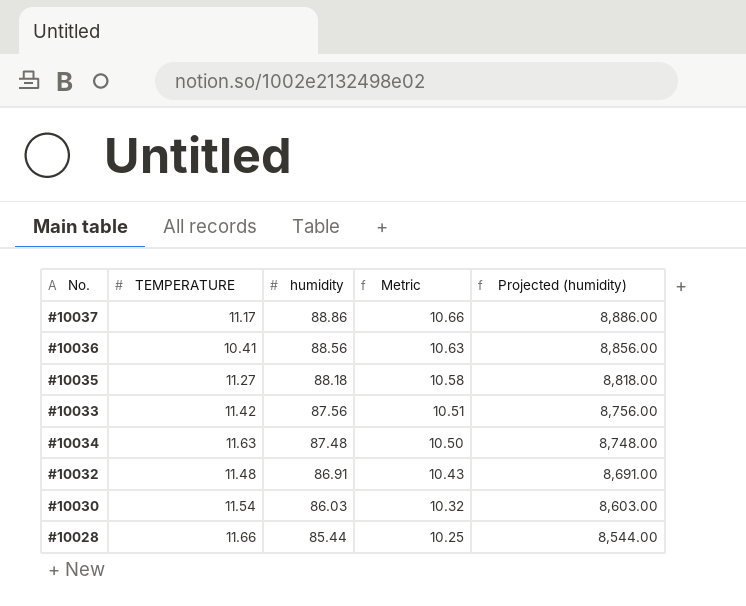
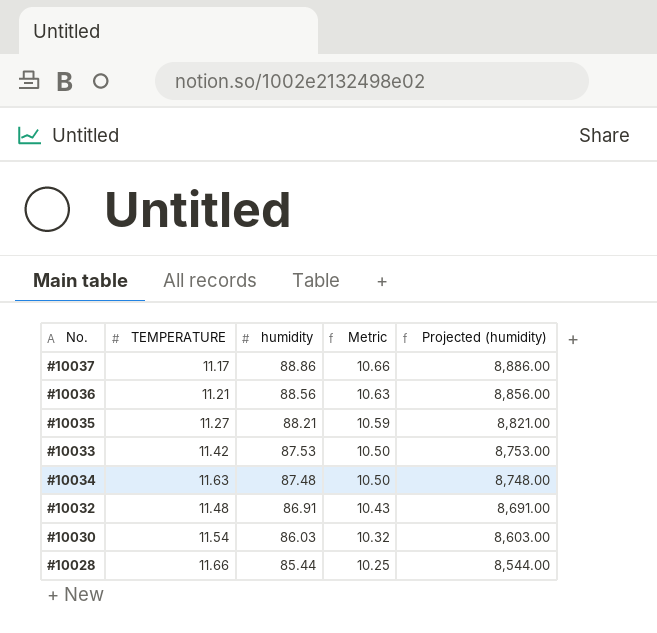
#10036 | TEMPERATURE: 10.41 -> 11.21
#10035 | humidity: 88.18 -> 88.21
#10035 | Metric: 10.58 -> 10.59
#10035 | Projected (humidity): 8,818.00 -> 8,821.00
#10033 | humidity: 87.56 -> 87.53
#10033 | Metric: 10.51 -> 10.50
#10033 | Projected (humidity): 8,756.00 -> 8,753.00

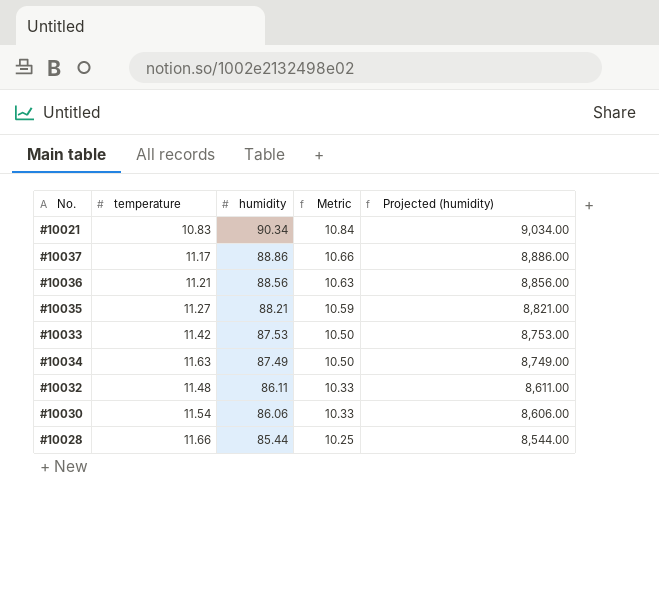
column name: TEMPERATURE -> temperature
row #10021: none -> 10.83 | 90.34 | 10.84 | 9,034.00
#10034 | humidity: 87.48 -> 87.49
#10034 | Projected (humidity): 8,748.00 -> 8,749.00
#10032 | humidity: 86.91 -> 86.11
#10032 | Metric: 10.43 -> 10.33
#10032 | Projected (humidity): 8,691.00 -> 8,611.00
#10030 | humidity: 86.03 -> 86.06
#10030 | Metric: 10.32 -> 10.33
#10030 | Projected (humidity): 8,603.00 -> 8,606.00

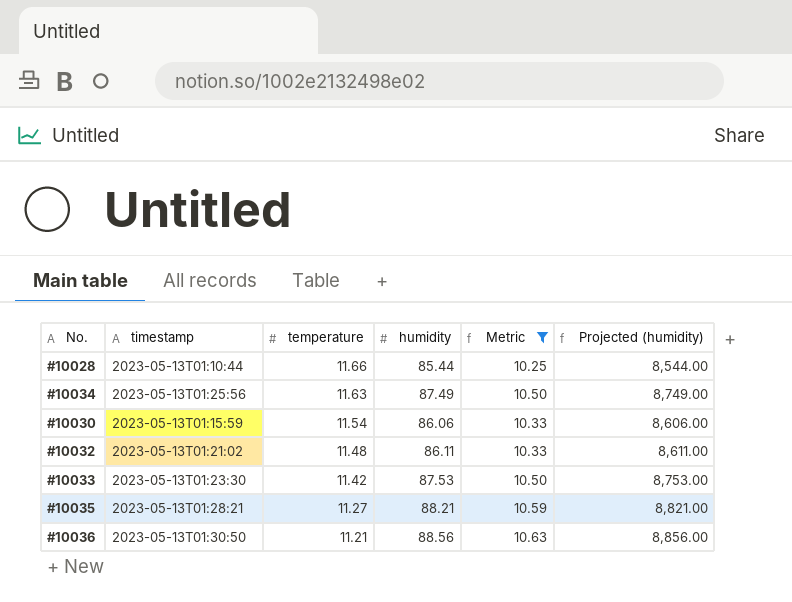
filter: none -> Metric <= 10.63
row order: humidity descending -> temperature descending
column timestamp | position: none -> 2

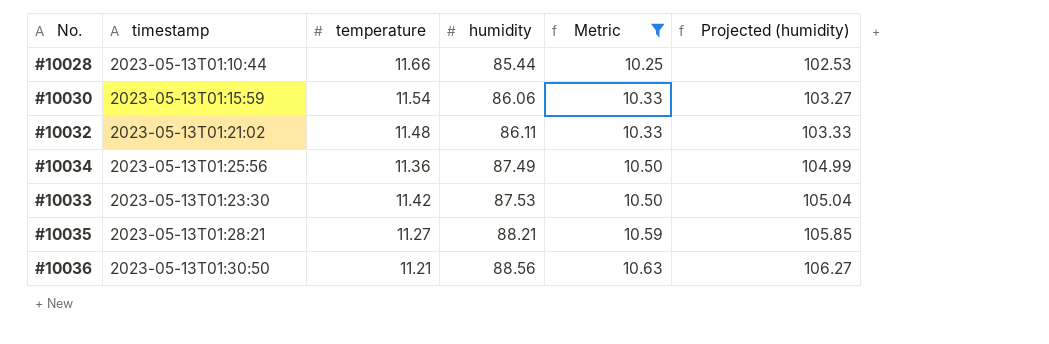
row order: temperature descending -> humidity ascending
column Projected (humidity) | formula: [humidity] * 100 -> [humidity] * 1.2
#10034 | temperature: 11.63 -> 11.36

